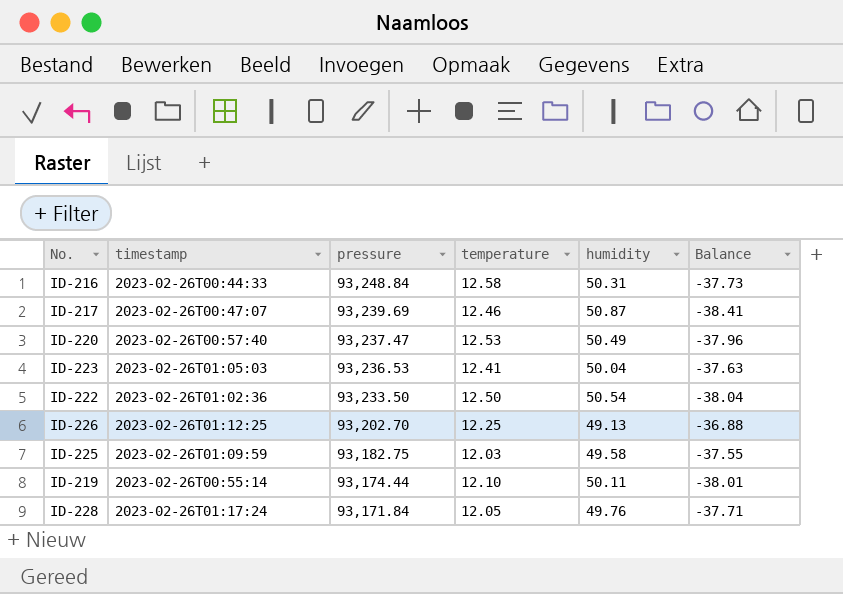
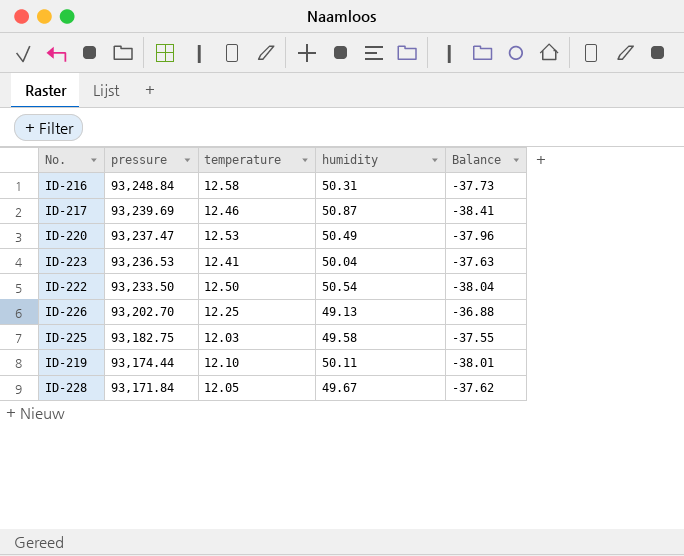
column timestamp | position: 2 -> none
ID-228 | humidity: 49.76 -> 49.67
ID-228 | Balance: -37.71 -> -37.62

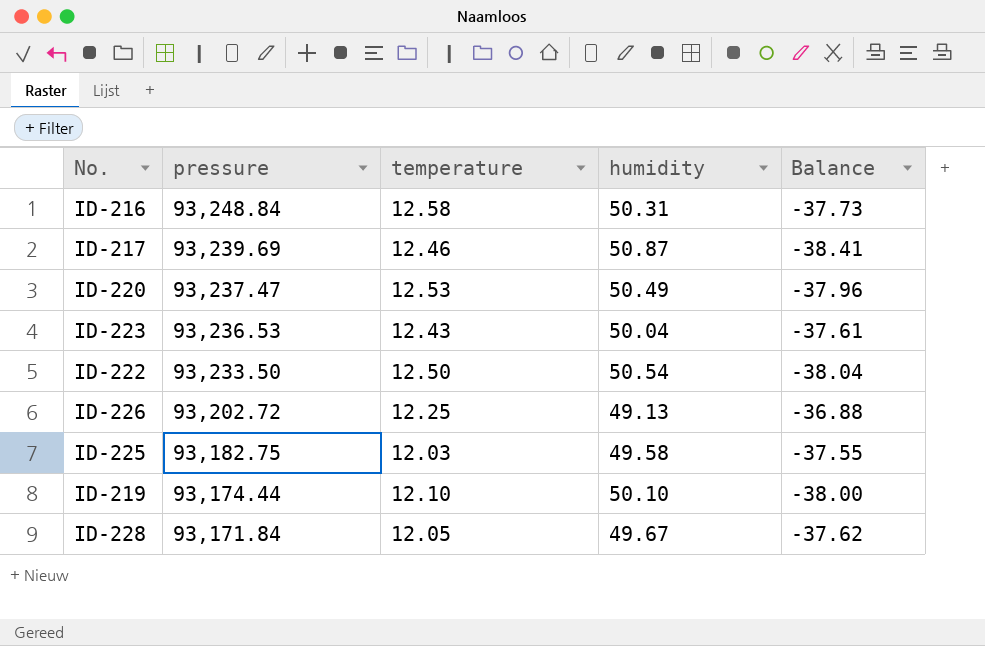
ID-223 | temperature: 12.41 -> 12.43
ID-223 | Balance: -37.63 -> -37.61
ID-226 | pressure: 93,202.70 -> 93,202.72
ID-219 | humidity: 50.11 -> 50.10
ID-219 | Balance: -38.01 -> -38.00

